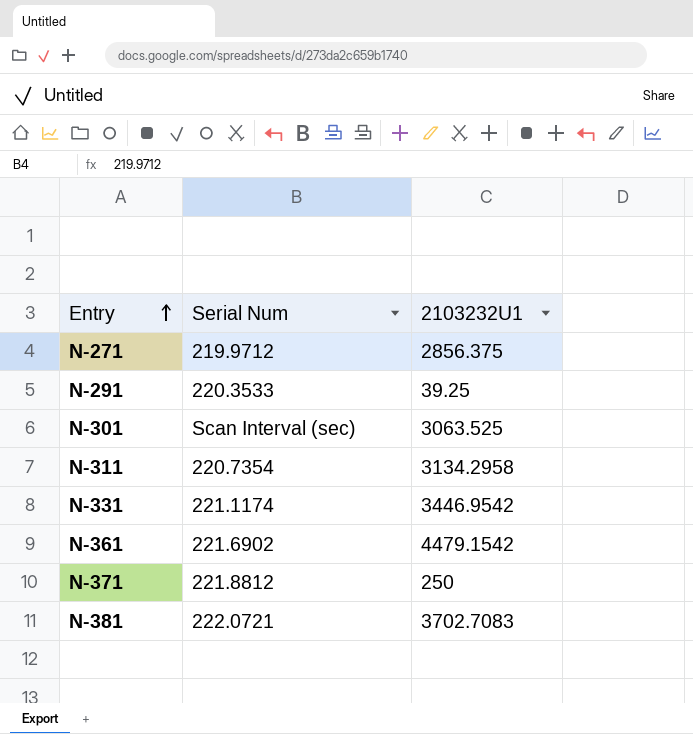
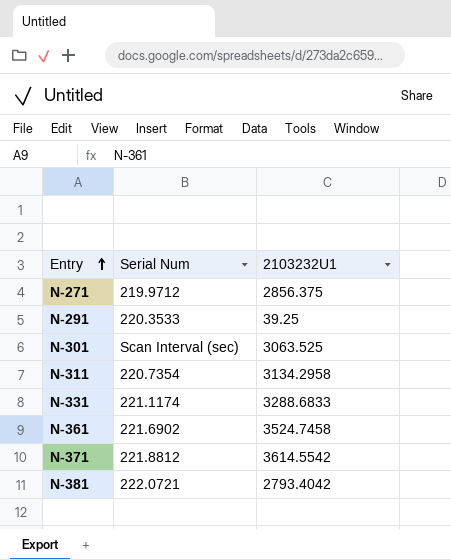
N-331 | 2103232U1: 3446.9542 -> 3288.6833
N-361 | 2103232U1: 4479.1542 -> 3524.7458
N-371 | 2103232U1: 250 -> 3614.5542
N-381 | 2103232U1: 3702.7083 -> 2793.4042

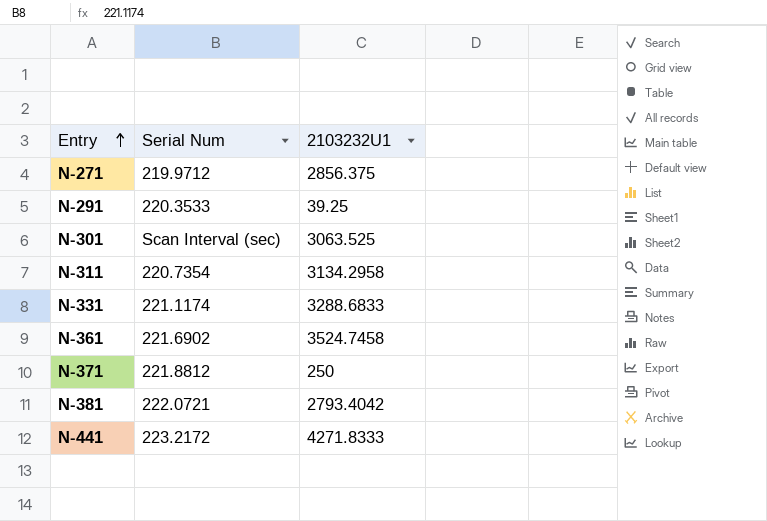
N-371 | 2103232U1: 3614.5542 -> 250
row N-441: none -> 223.2172 | 4271.8333

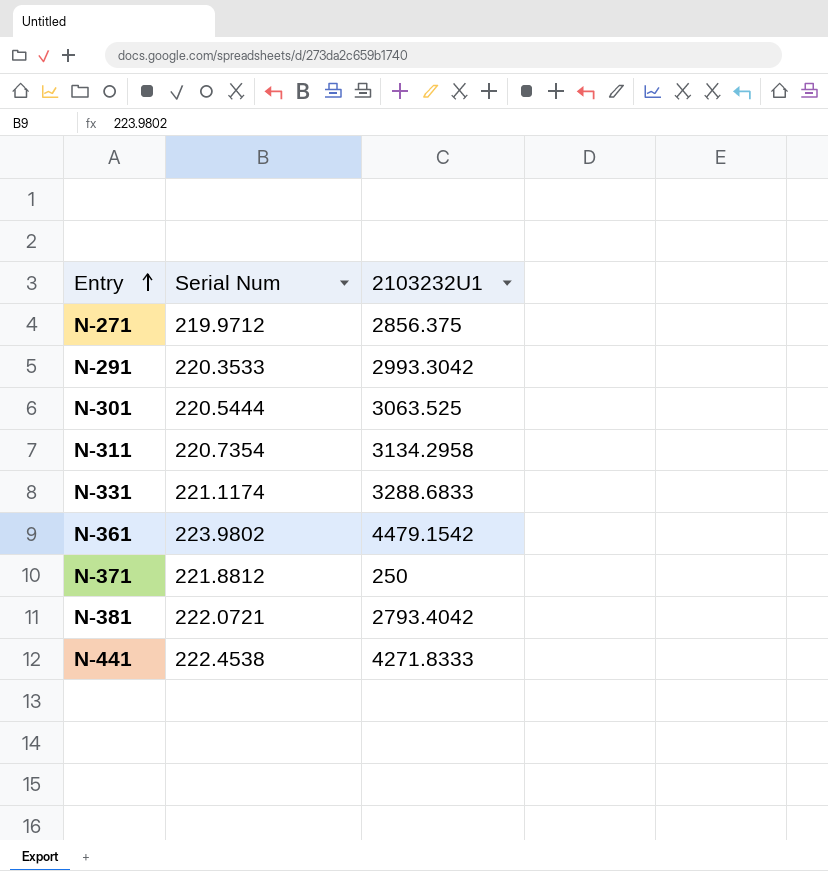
N-291 | 2103232U1: 39.25 -> 2993.3042
N-301 | Serial Num: Scan Interval (sec) -> 220.5444
N-361 | Serial Num: 221.6902 -> 223.9802
N-361 | 2103232U1: 3524.7458 -> 4479.1542
N-441 | Serial Num: 223.2172 -> 222.4538

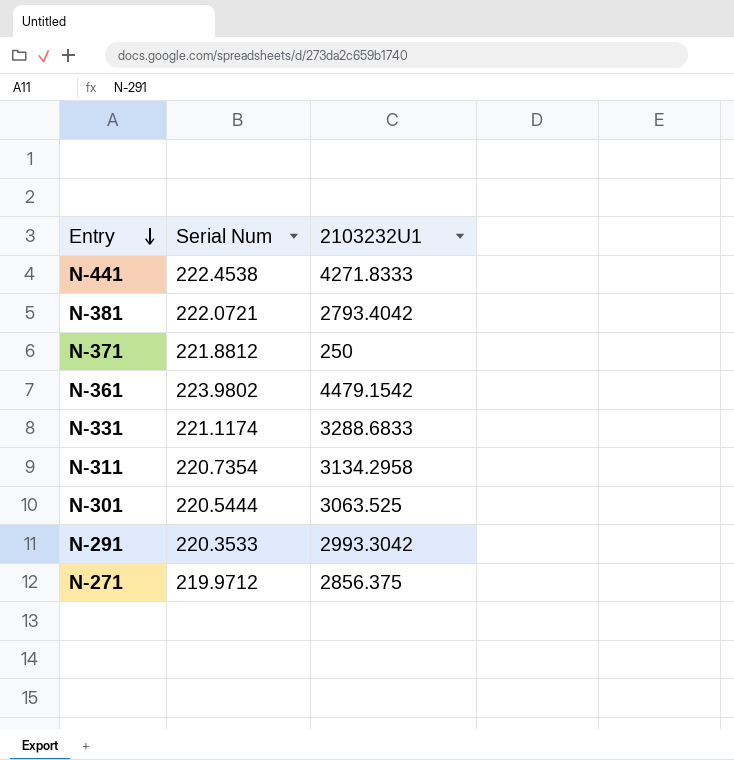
row order: Entry ascending -> Entry descending

